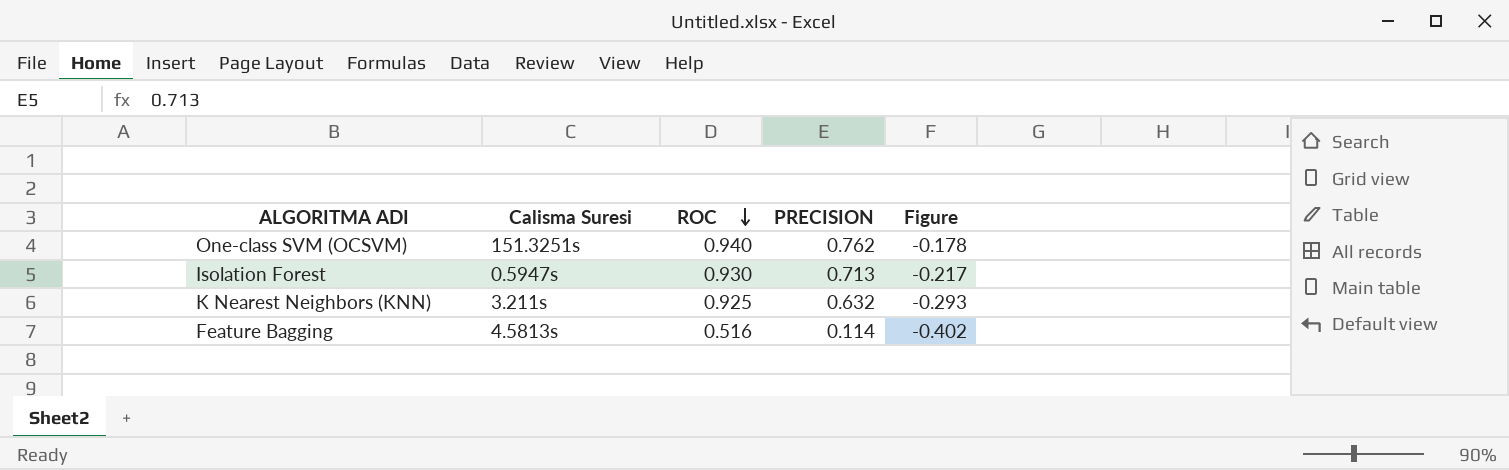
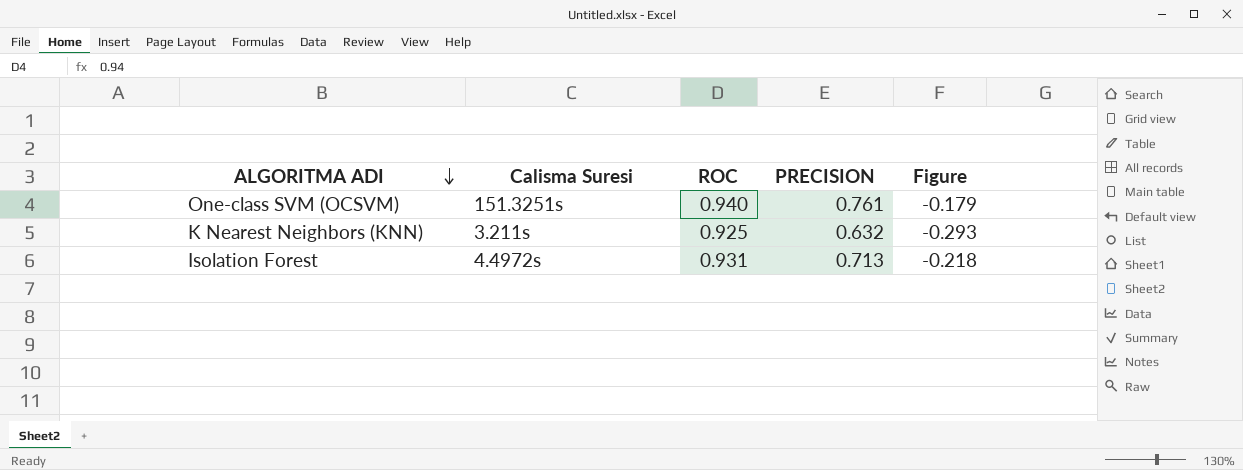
row order: ROC descending -> ALGORITMA ADI descending
row Feature Bagging: 4.5813s | 0.516 | 0.114 | -0.402 -> none
One-class SVM (OCSVM) | PRECISION: 0.762 -> 0.761
One-class SVM (OCSVM) | Figure: -0.178 -> -0.179
Isolation Forest | Calisma Suresi: 0.5947s -> 4.4972s
Isolation Forest | ROC: 0.930 -> 0.931
Isolation Forest | Figure: -0.217 -> -0.218

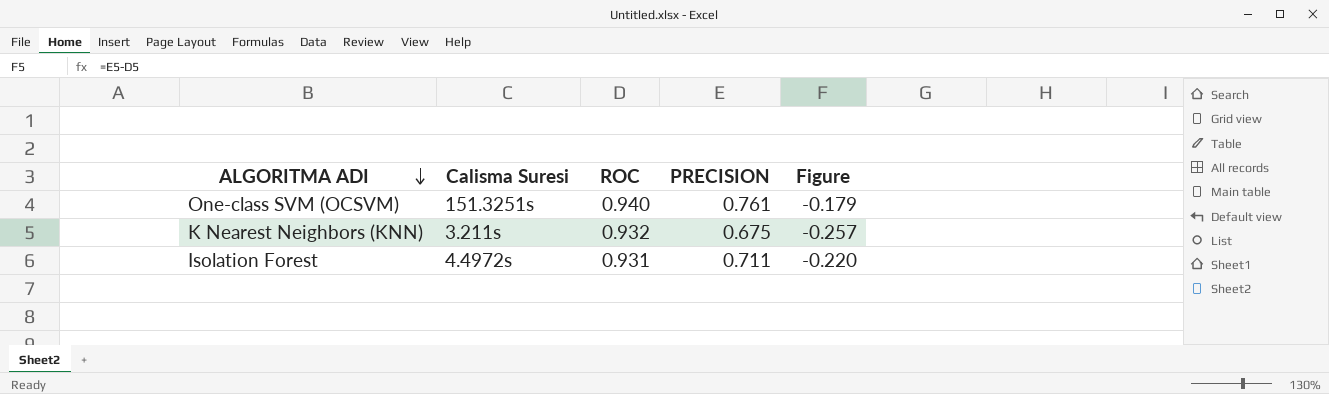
K Nearest Neighbors (KNN) | ROC: 0.925 -> 0.932
K Nearest Neighbors (KNN) | PRECISION: 0.632 -> 0.675
K Nearest Neighbors (KNN) | Figure: -0.293 -> -0.257
Isolation Forest | PRECISION: 0.713 -> 0.711
Isolation Forest | Figure: -0.218 -> -0.220

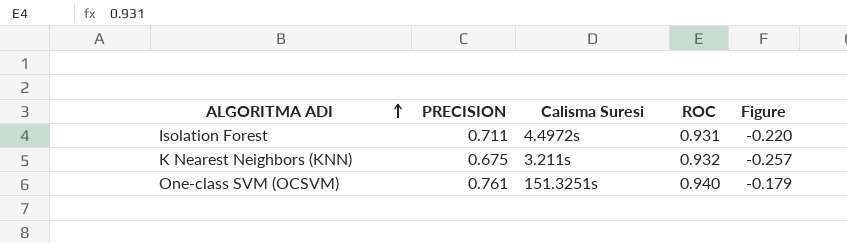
row order: ALGORITMA ADI descending -> ALGORITMA ADI ascending
column PRECISION | position: 4 -> 2

